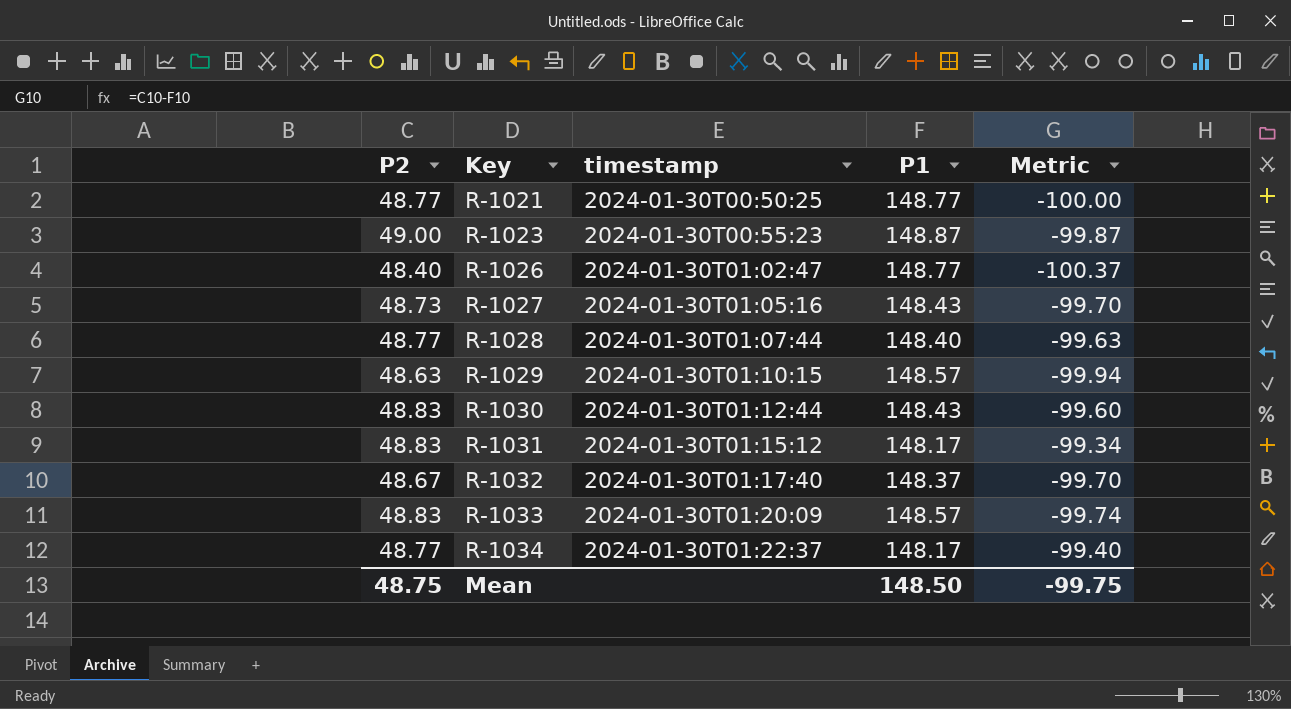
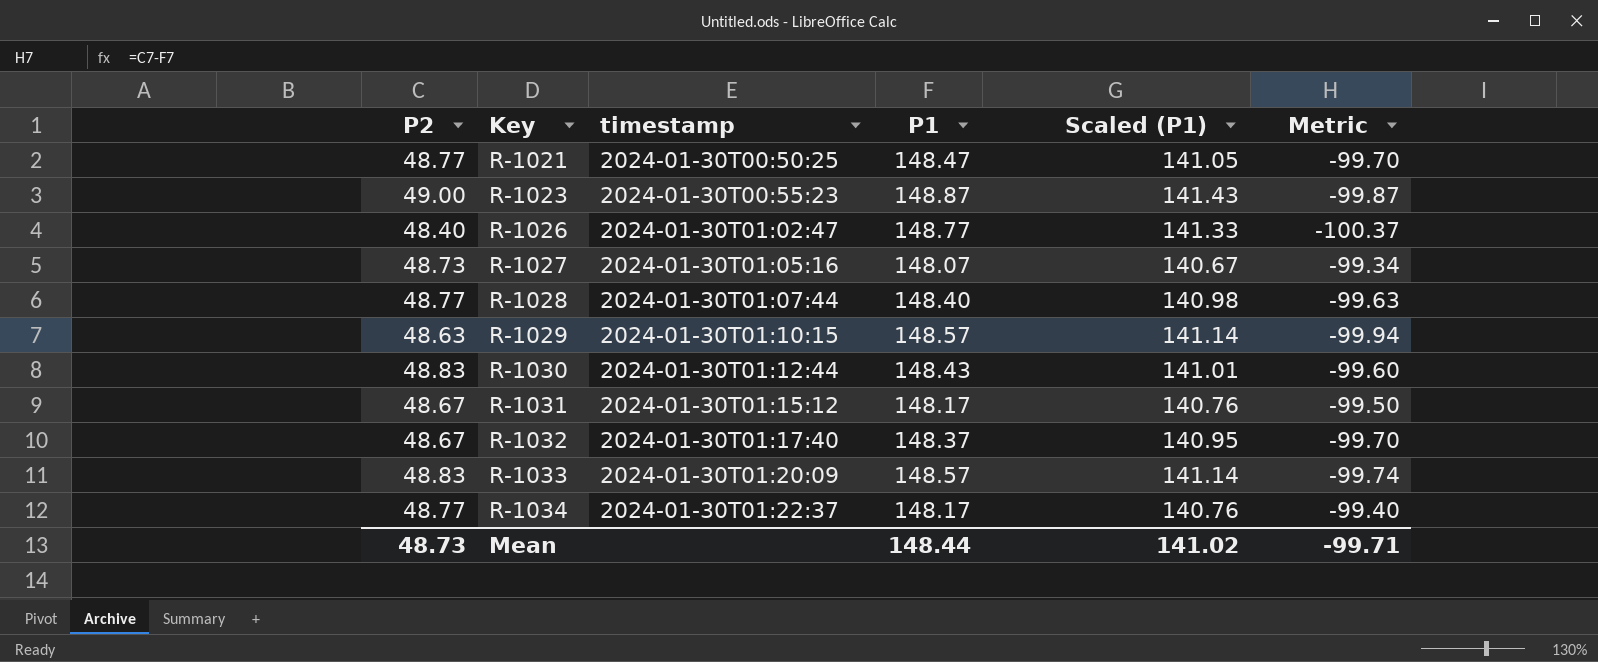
column Scaled (P1) | formula: none -> [P1] * 0.95
R-1021 | P1: 148.77 -> 148.47
R-1021 | Metric: -100.00 -> -99.70
R-1027 | P1: 148.43 -> 148.07
R-1027 | Metric: -99.70 -> -99.34
R-1031 | P2: 48.83 -> 48.67
R-1031 | Metric: -99.34 -> -99.50
Mean | P2: 48.75 -> 48.73
Mean | P1: 148.50 -> 148.44
Mean | Metric: -99.75 -> -99.71

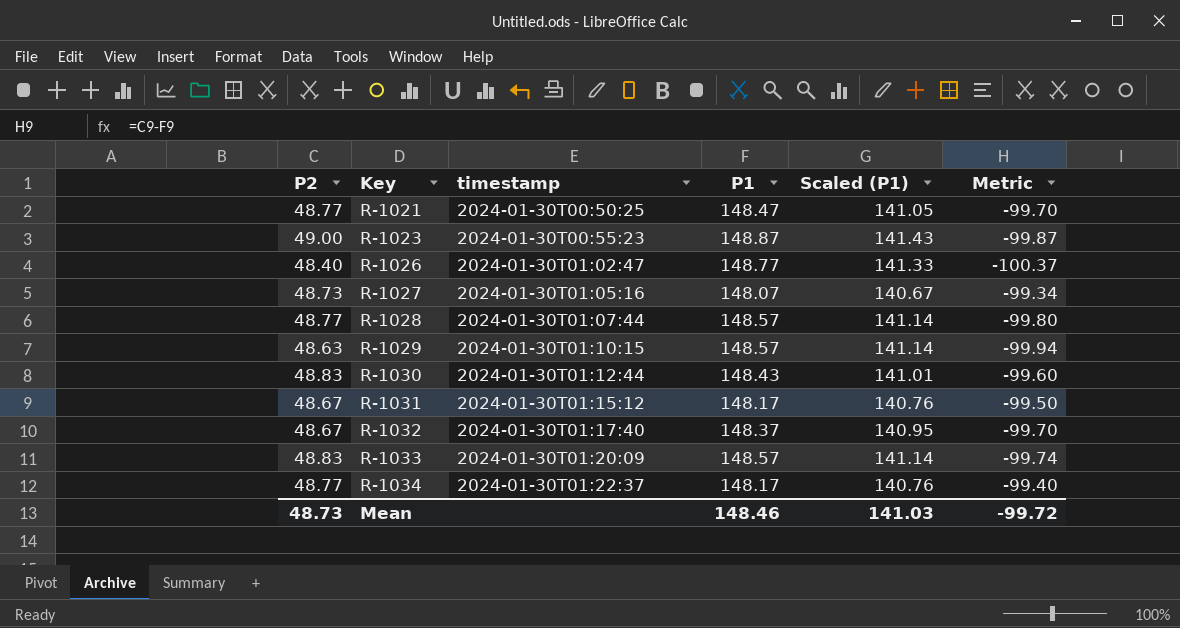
R-1028 | P1: 148.40 -> 148.57
R-1028 | Scaled (P1): 140.98 -> 141.14
R-1028 | Metric: -99.63 -> -99.80
Mean | P1: 148.44 -> 148.46
Mean | Scaled (P1): 141.02 -> 141.03
Mean | Metric: -99.71 -> -99.72

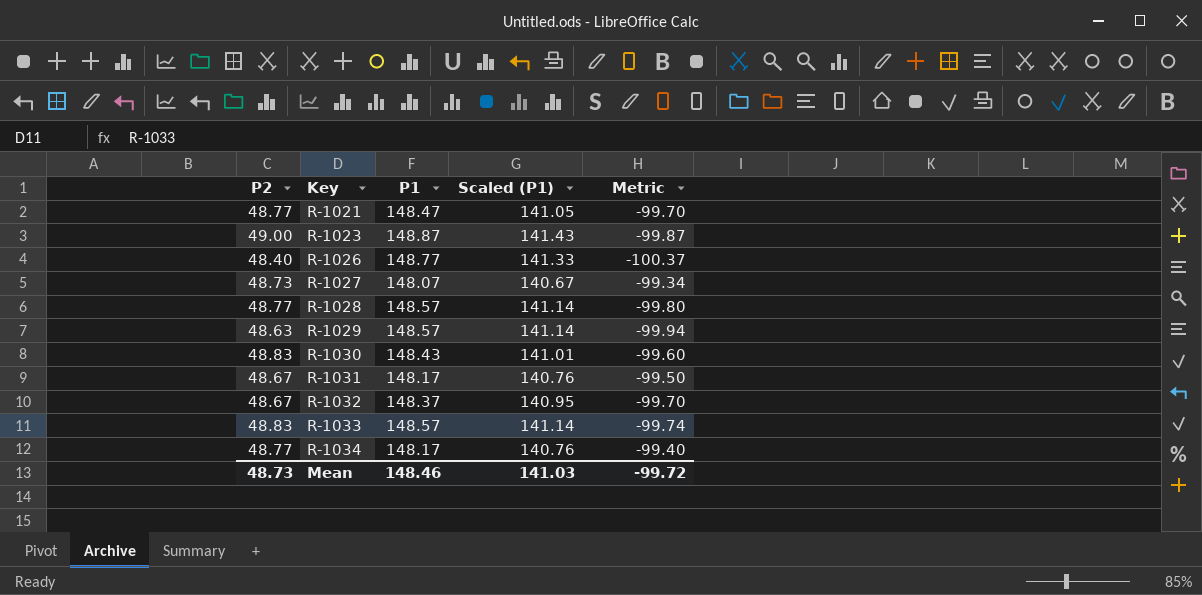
column timestamp | position: 3 -> none

